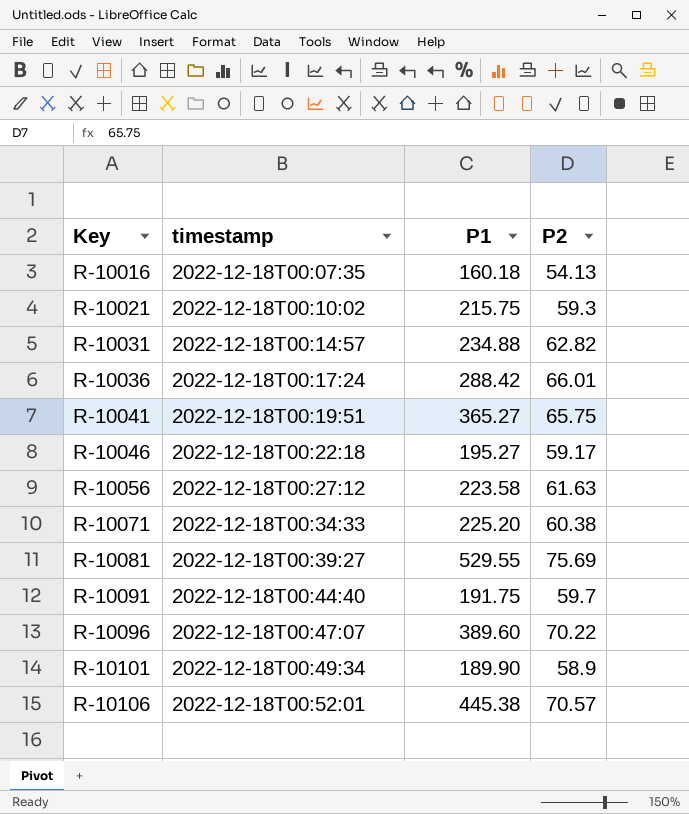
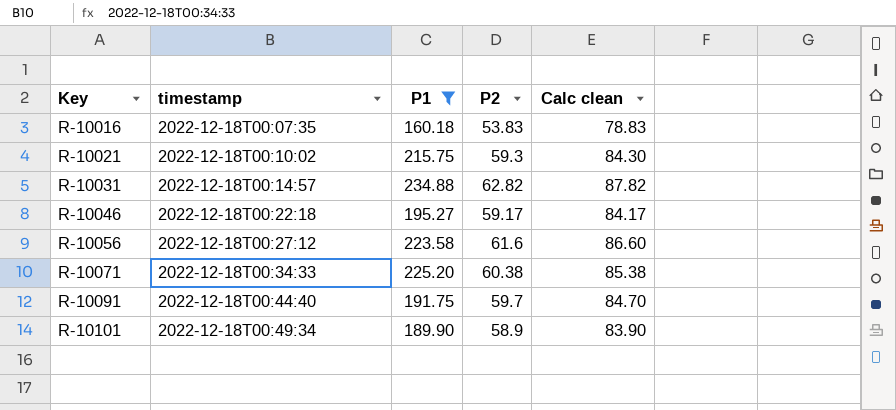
filter: none -> P1 <= 234.88
column Calc clean | formula: none -> [P2] + 25
R-10016 | P2: 54.13 -> 53.83
R-10056 | P2: 61.63 -> 61.6

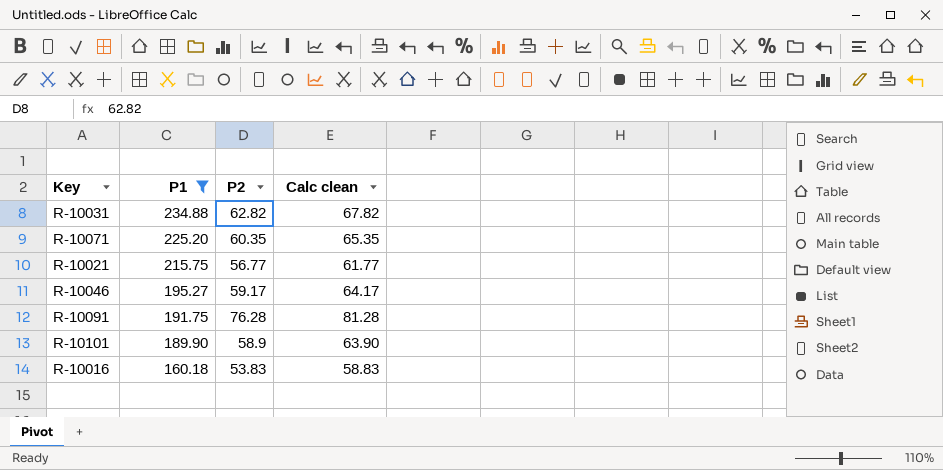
row order: Key ascending -> P1 descending
column timestamp | position: 2 -> none
column Calc clean | formula: [P2] + 25 -> [P2] + 5
row R-10056: 2022-12-18T00:27:12 | 223.58 | 61.6 | 86.60 -> none
R-10071 | P2: 60.38 -> 60.35
R-10021 | P2: 59.3 -> 56.77
R-10091 | P2: 59.7 -> 76.28

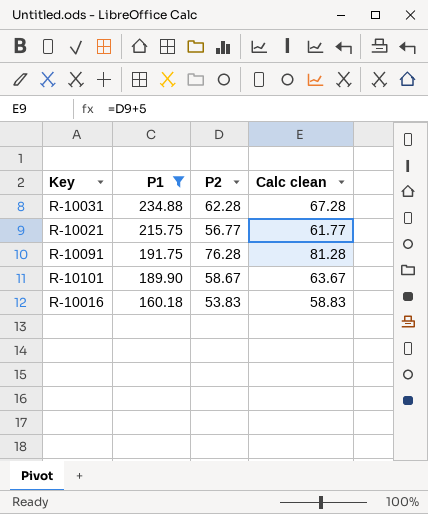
row R-10071: 225.20 | 60.35 | 65.35 -> none
row R-10046: 195.27 | 59.17 | 64.17 -> none
R-10031 | P2: 62.82 -> 62.28
R-10031 | Calc clean: 67.82 -> 67.28
R-10101 | P2: 58.9 -> 58.67
R-10101 | Calc clean: 63.90 -> 63.67

